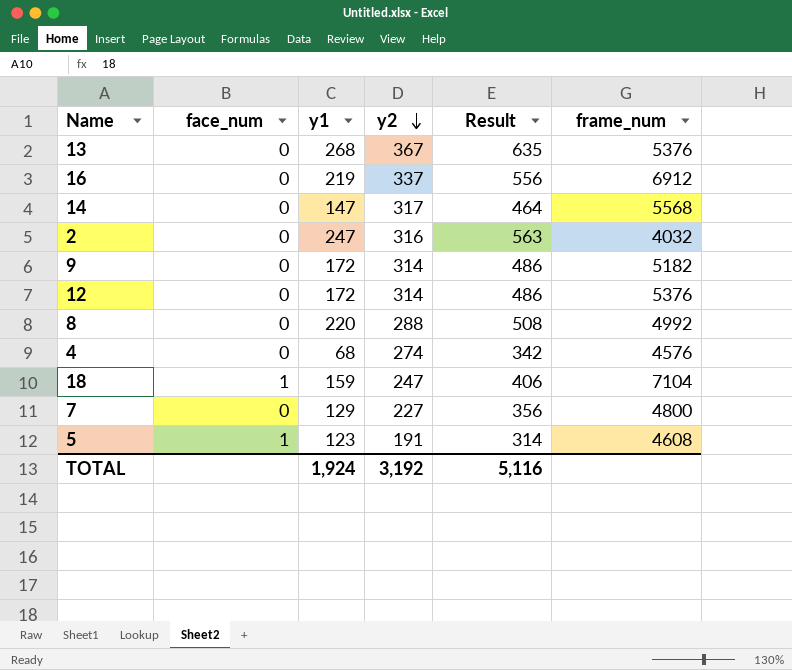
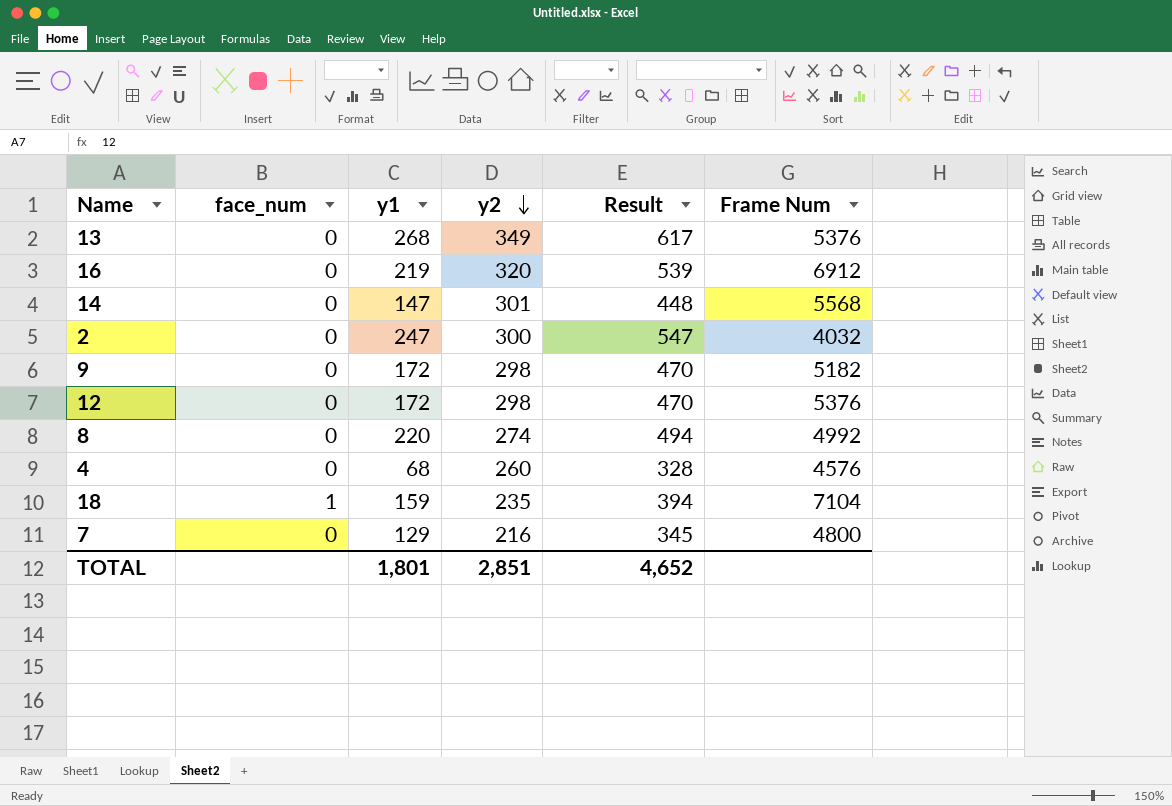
column name: frame_num -> Frame Num
row 5: 1 | 123 | 191 | 314 | 4608 -> none
13 | y2: 367 -> 349
13 | Result: 635 -> 617
16 | y2: 337 -> 320
16 | Result: 556 -> 539
14 | y2: 317 -> 301
14 | Result: 464 -> 448
2 | y2: 316 -> 300
2 | Result: 563 -> 547
9 | y2: 314 -> 298
9 | Result: 486 -> 470
12 | y2: 314 -> 298
12 | Result: 486 -> 470
8 | y2: 288 -> 274
8 | Result: 508 -> 494
4 | y2: 274 -> 260
4 | Result: 342 -> 328
18 | y2: 247 -> 235
18 | Result: 406 -> 394
7 | y2: 227 -> 216
7 | Result: 356 -> 345
TOTAL | y1: 1,924 -> 1,801
TOTAL | y2: 3,192 -> 2,851
TOTAL | Result: 5,116 -> 4,652

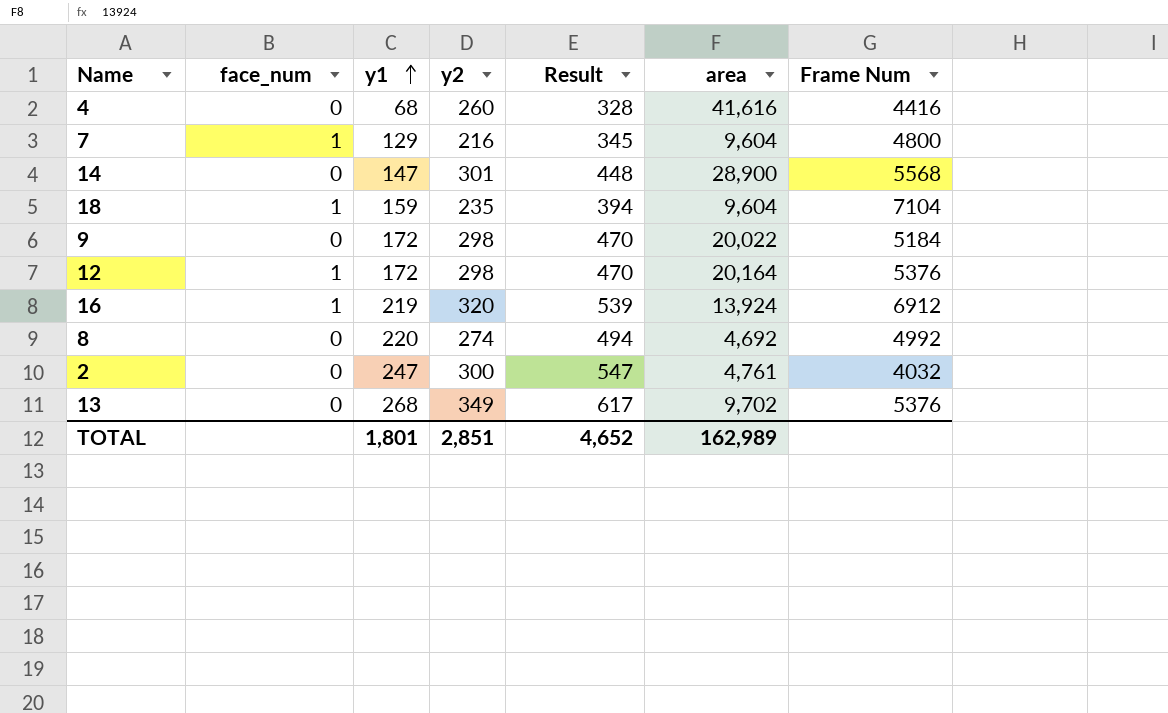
row order: y2 descending -> y1 ascending
column area | position: none -> 6
4 | Frame Num: 4576 -> 4416
7 | face_num: 0 -> 1
9 | Frame Num: 5182 -> 5184
12 | face_num: 0 -> 1
16 | face_num: 0 -> 1

